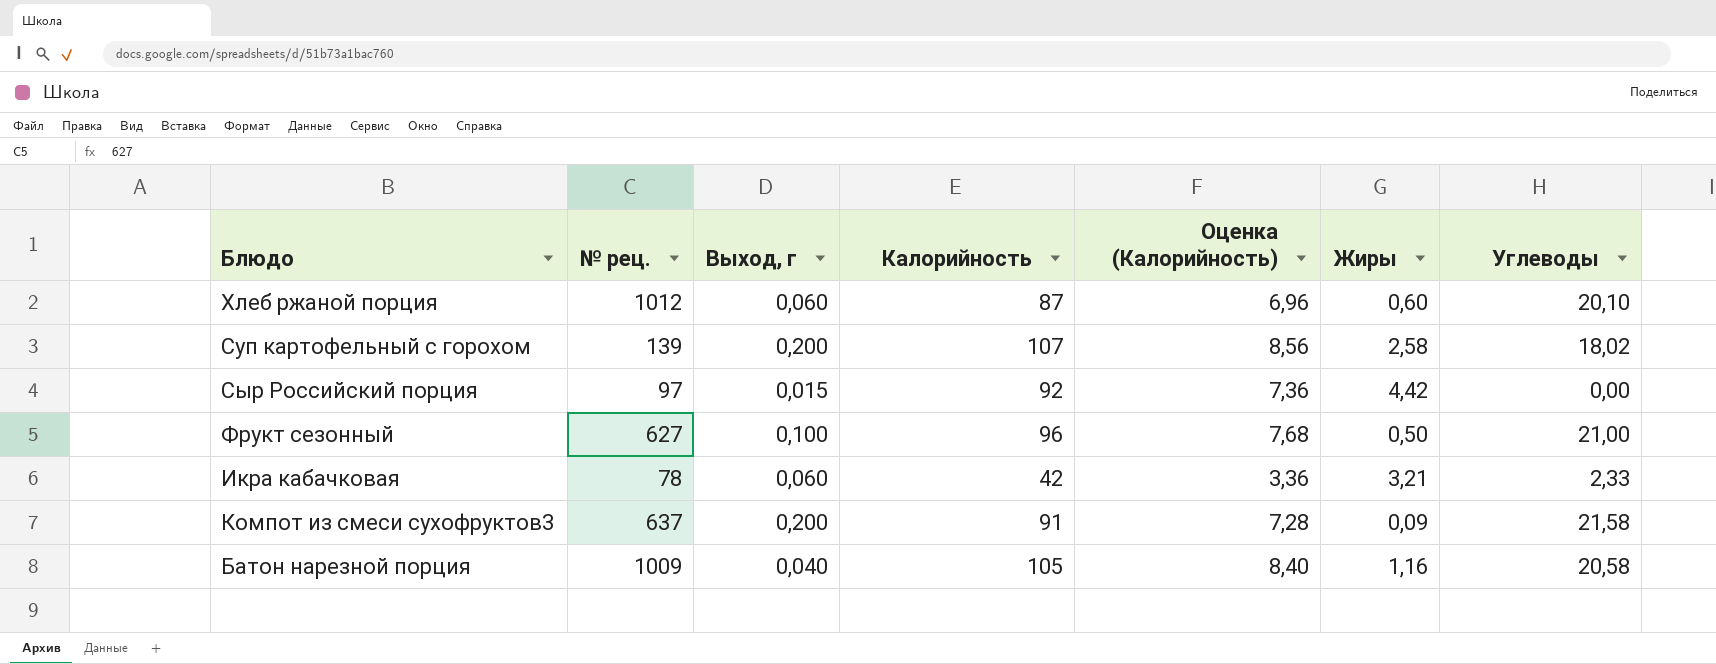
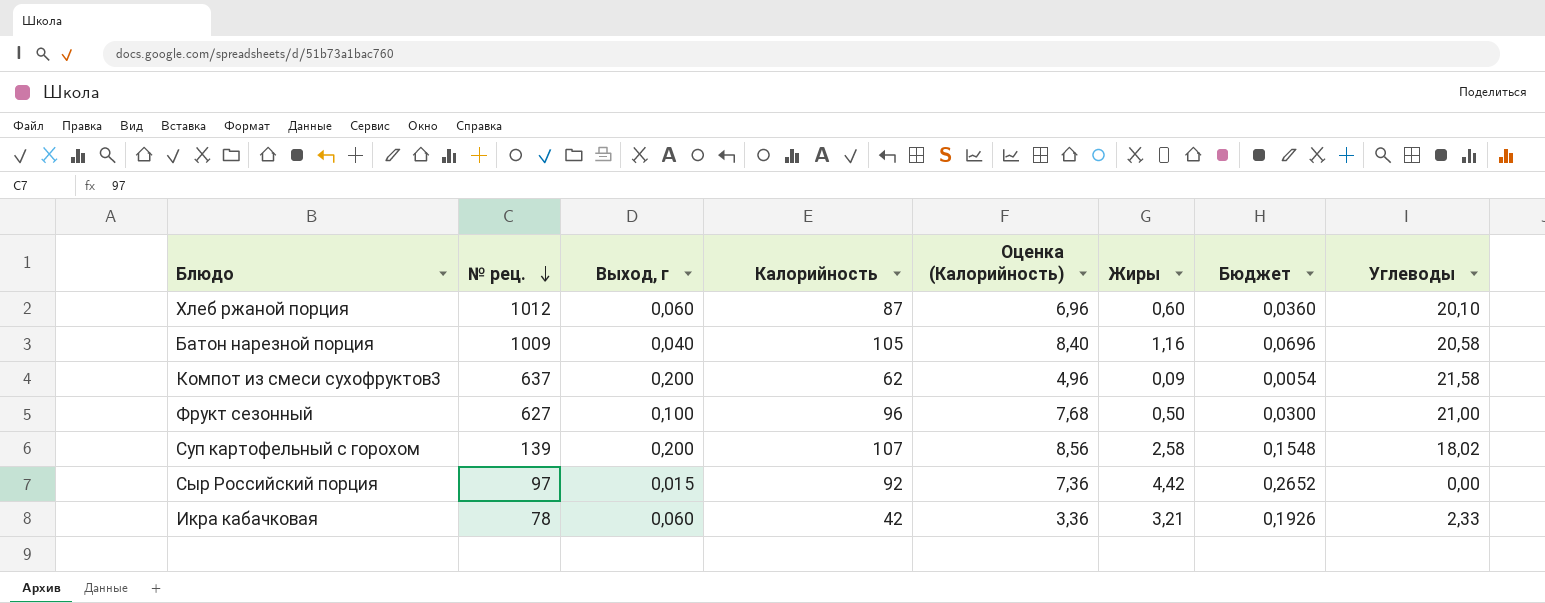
row order: none -> № рец. descending
column Бюджет | formula: none -> [Жиры] * 0,06
Компот из смеси сухофруктов3 | Калорийность: 91 -> 62
Компот из смеси сухофруктов3 | Оценка (Калорийность): 7,28 -> 4,96

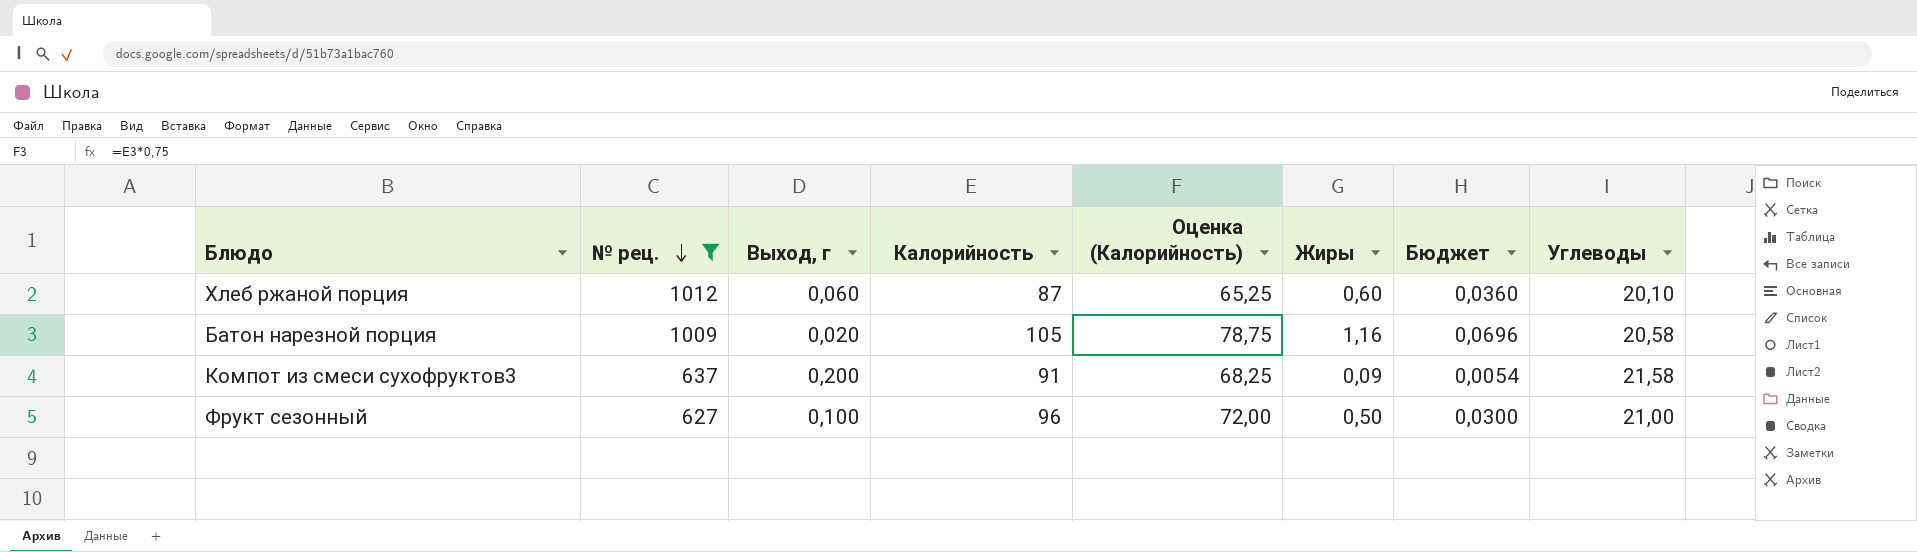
filter: none -> № рец. >= 627
column Оценка (Калорийность) | formula: [Калорийность] * 0,08 -> [Калорийность] * 0,75
Батон нарезной порция | Выход, г: 0,040 -> 0,020
Компот из смеси сухофруктов3 | Калорийность: 62 -> 91

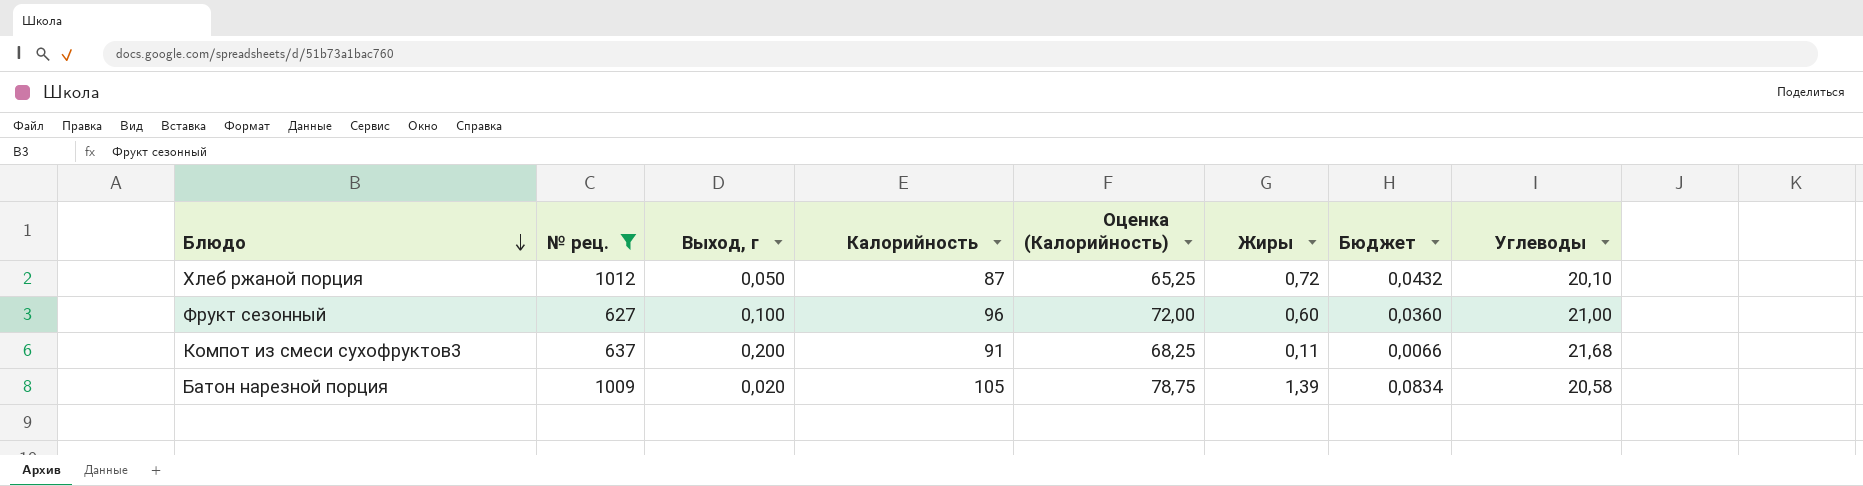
row order: № рец. descending -> Блюдо descending
Хлеб ржаной порция | Выход, г: 0,060 -> 0,050
Хлеб ржаной порция | Жиры: 0,60 -> 0,72
Хлеб ржаной порция | Бюджет: 0,0360 -> 0,0432
Фрукт сезонный | Жиры: 0,50 -> 0,60
Фрукт сезонный | Бюджет: 0,0300 -> 0,0360
Компот из смеси сухофруктов3 | Жиры: 0,09 -> 0,11
Компот из смеси сухофруктов3 | Бюджет: 0,0054 -> 0,0066
Компот из смеси сухофруктов3 | Углеводы: 21,58 -> 21,68
Батон нарезной порция | Жиры: 1,16 -> 1,39
Батон нарезной порция | Бюджет: 0,0696 -> 0,0834

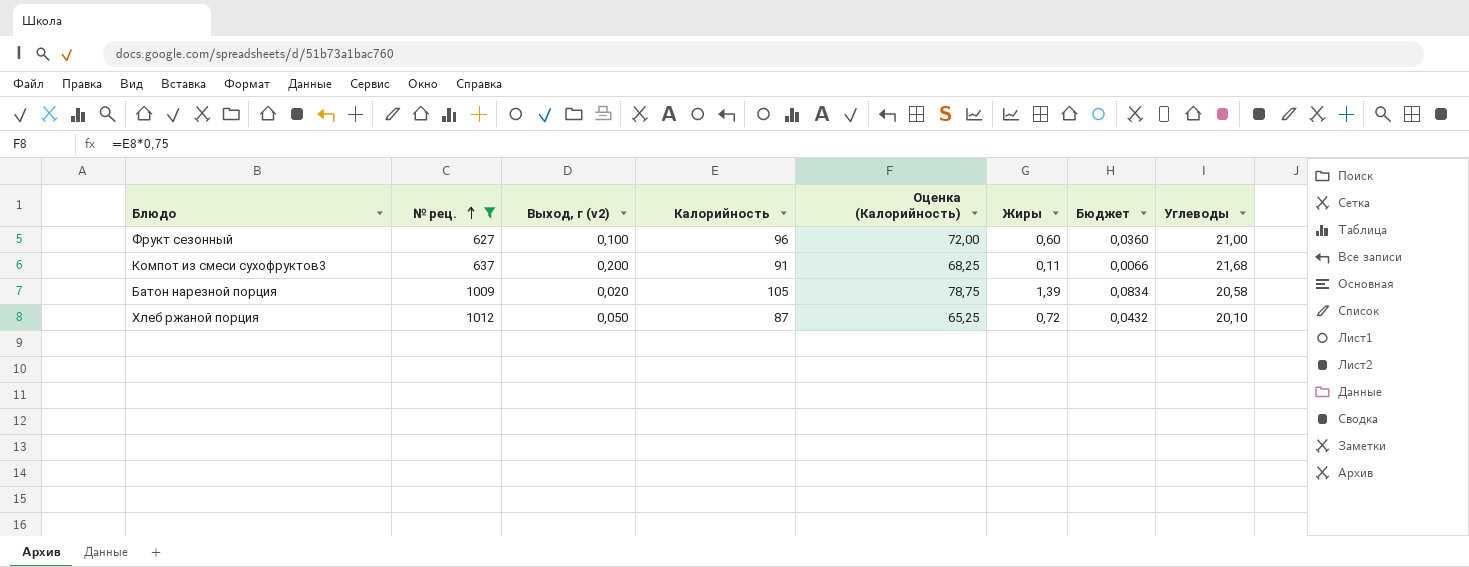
row order: Блюдо descending -> № рец. ascending
column name: Выход, г -> Выход, г (v2)

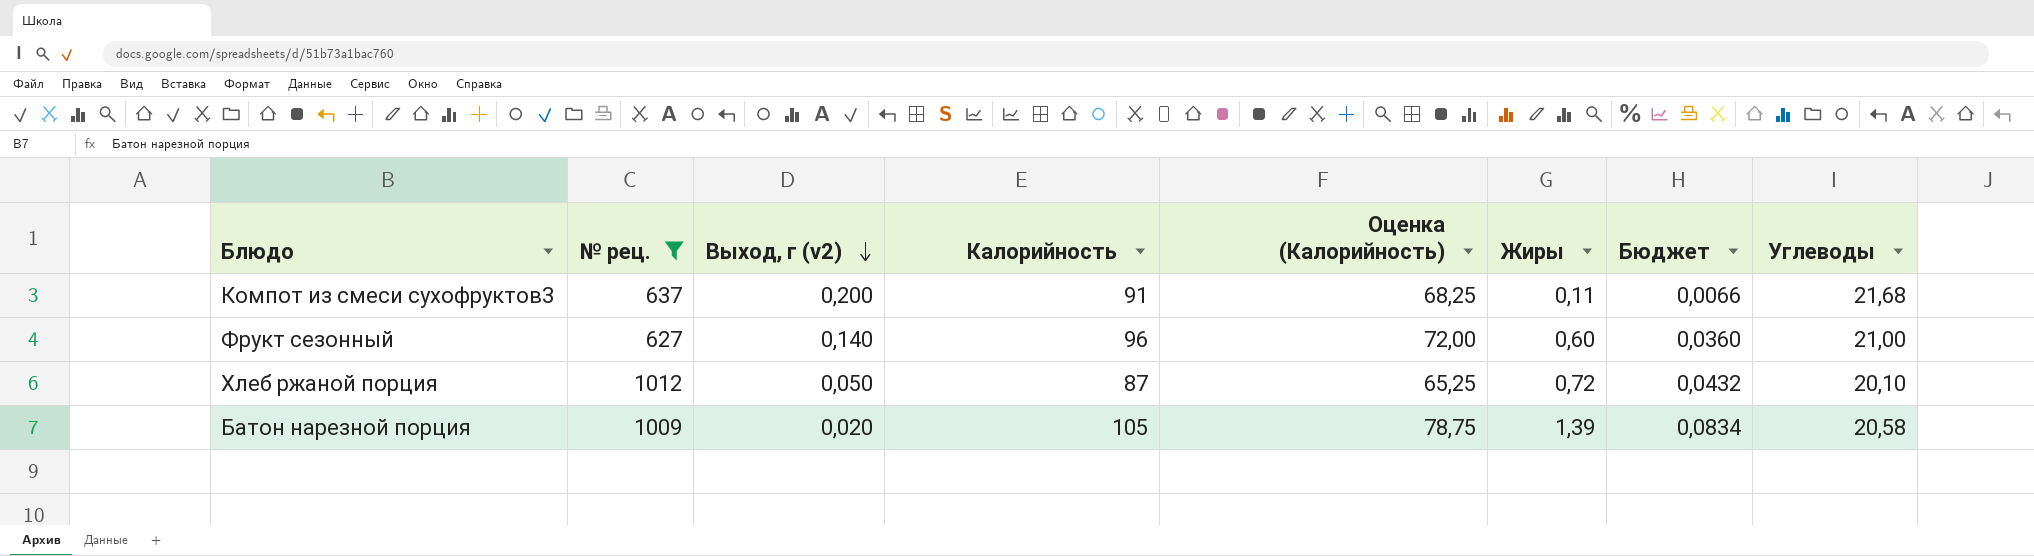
row order: № рец. ascending -> Выход, г (v2) descending
Фрукт сезонный | Выход, г (v2): 0,100 -> 0,140

